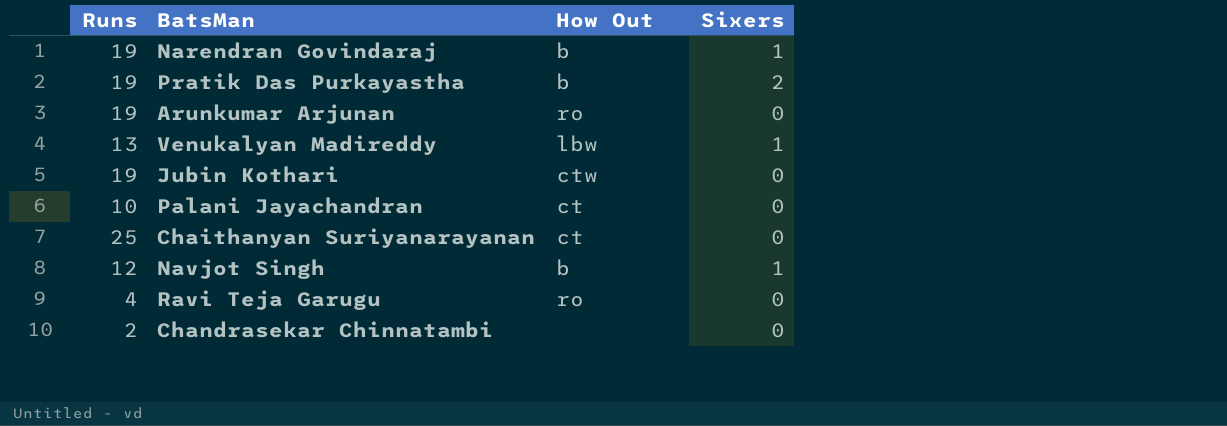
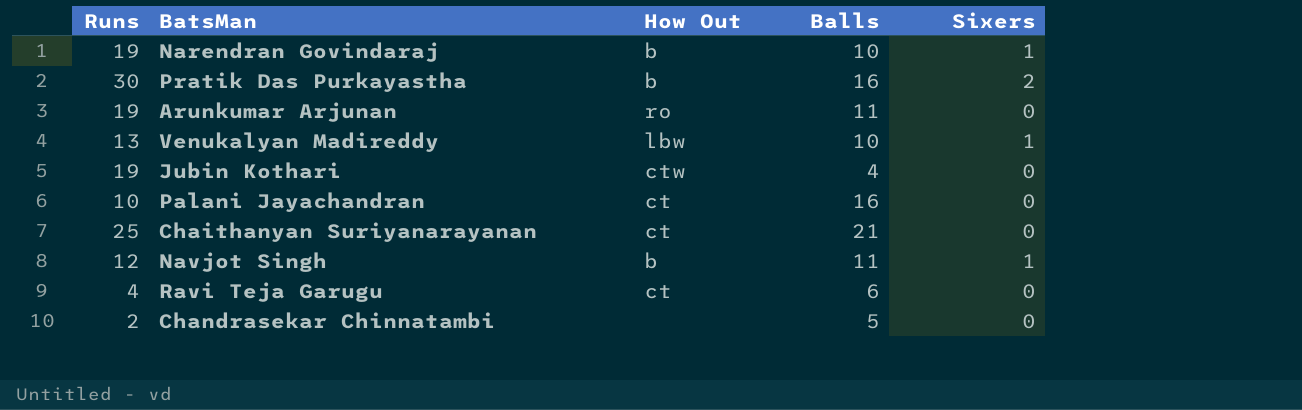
column Balls | position: none -> 4
Pratik Das Purkayastha | Runs: 19 -> 30
Ravi Teja Garugu | How Out: ro -> ct

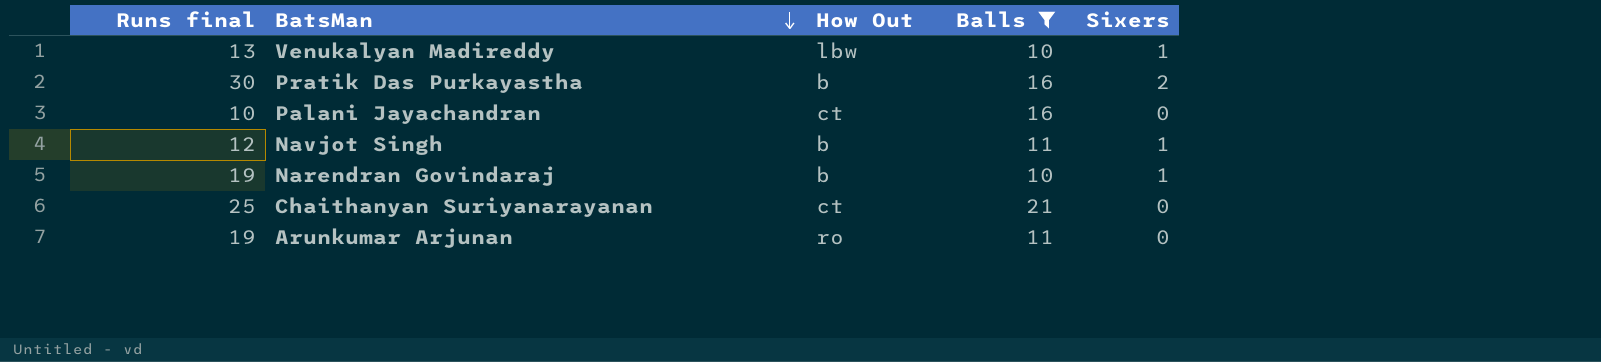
filter: none -> Balls >= 10
row order: none -> BatsMan descending
column name: Runs -> Runs final

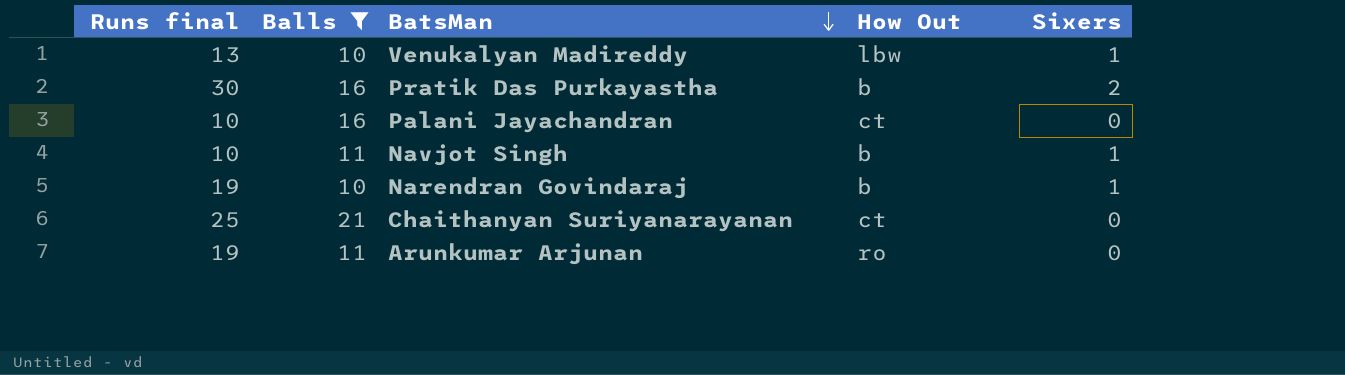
column Balls | position: 4 -> 2
Navjot Singh | Runs final: 12 -> 10

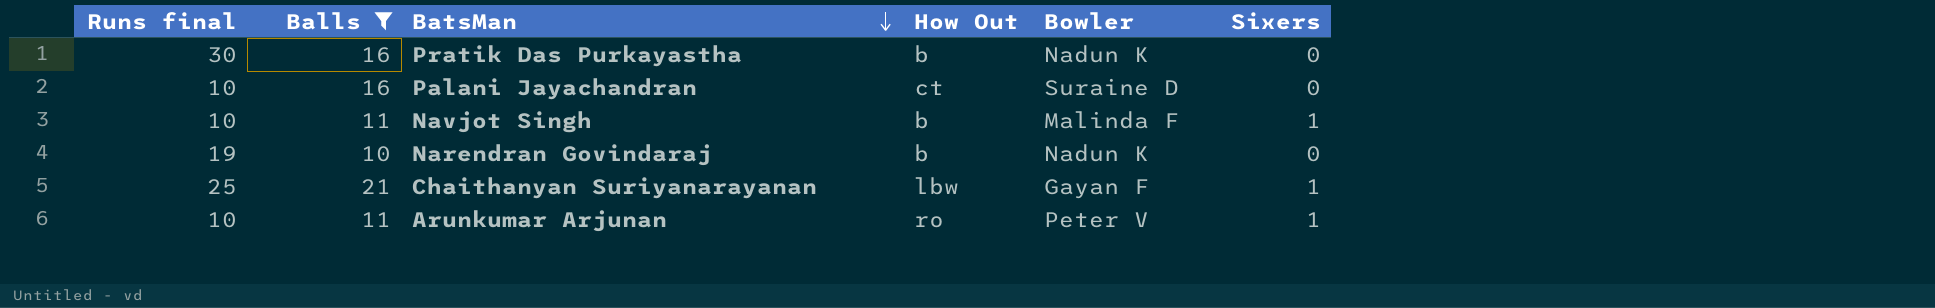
column Bowler | position: none -> 5
row Venukalyan Madireddy: 13 | 10 | lbw | 1 -> none
Pratik Das Purkayastha | Sixers: 2 -> 0
Narendran Govindaraj | Sixers: 1 -> 0
Chaithanyan Suriyanarayanan | How Out: ct -> lbw
Chaithanyan Suriyanarayanan | Sixers: 0 -> 1
Arunkumar Arjunan | Runs final: 19 -> 10
Arunkumar Arjunan | Sixers: 0 -> 1

